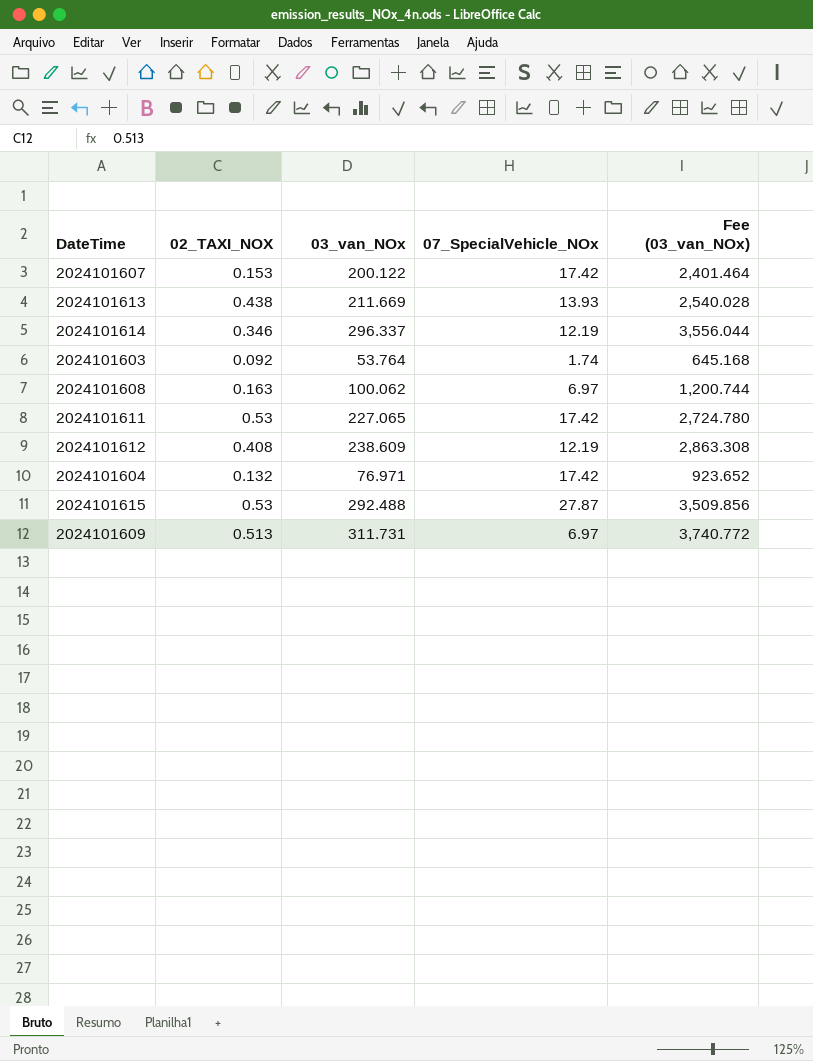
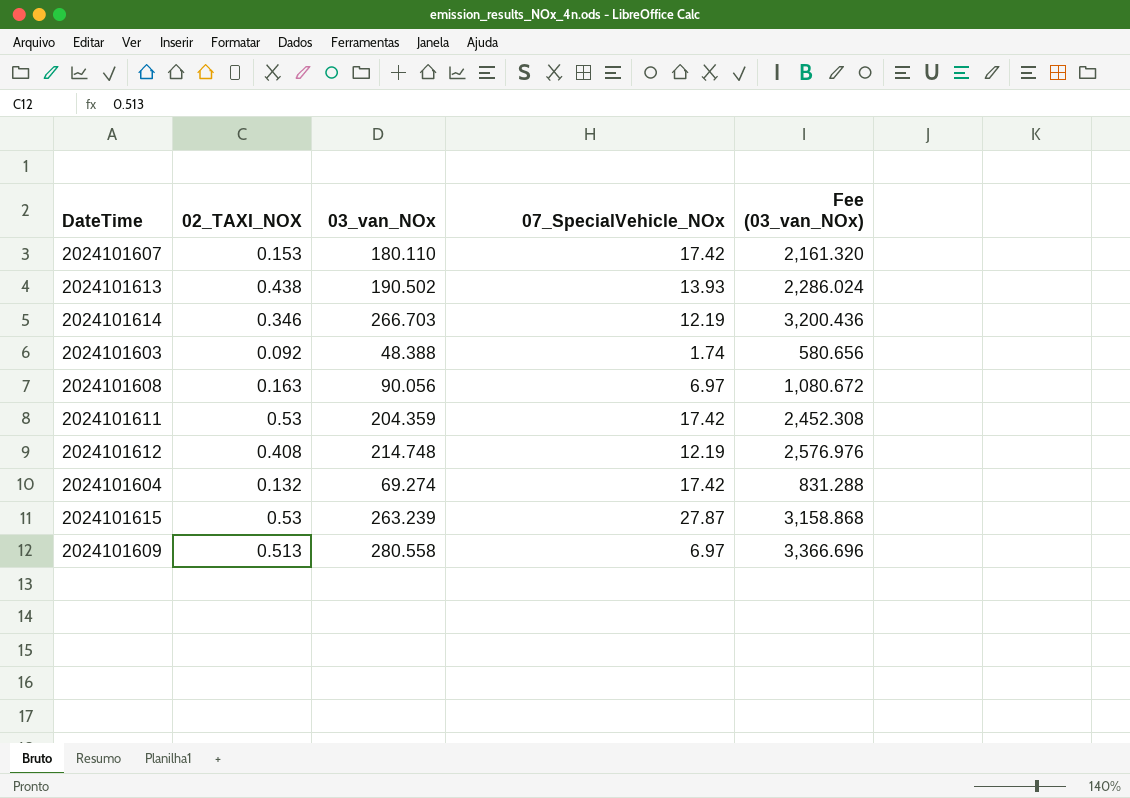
2024101607 | 03_van_NOx: 200.122 -> 180.110
2024101607 | Fee (03_van_NOx): 2,401.464 -> 2,161.320
2024101613 | 03_van_NOx: 211.669 -> 190.502
2024101613 | Fee (03_van_NOx): 2,540.028 -> 2,286.024
2024101614 | 03_van_NOx: 296.337 -> 266.703
2024101614 | Fee (03_van_NOx): 3,556.044 -> 3,200.436
2024101603 | 03_van_NOx: 53.764 -> 48.388
2024101603 | Fee (03_van_NOx): 645.168 -> 580.656
2024101608 | 03_van_NOx: 100.062 -> 90.056
2024101608 | Fee (03_van_NOx): 1,200.744 -> 1,080.672
2024101611 | 03_van_NOx: 227.065 -> 204.359
2024101611 | Fee (03_van_NOx): 2,724.780 -> 2,452.308
2024101612 | 03_van_NOx: 238.609 -> 214.748
2024101612 | Fee (03_van_NOx): 2,863.308 -> 2,576.976
2024101604 | 03_van_NOx: 76.971 -> 69.274
2024101604 | Fee (03_van_NOx): 923.652 -> 831.288
2024101615 | 03_van_NOx: 292.488 -> 263.239
2024101615 | Fee (03_van_NOx): 3,509.856 -> 3,158.868
2024101609 | 03_van_NOx: 311.731 -> 280.558
2024101609 | Fee (03_van_NOx): 3,740.772 -> 3,366.696

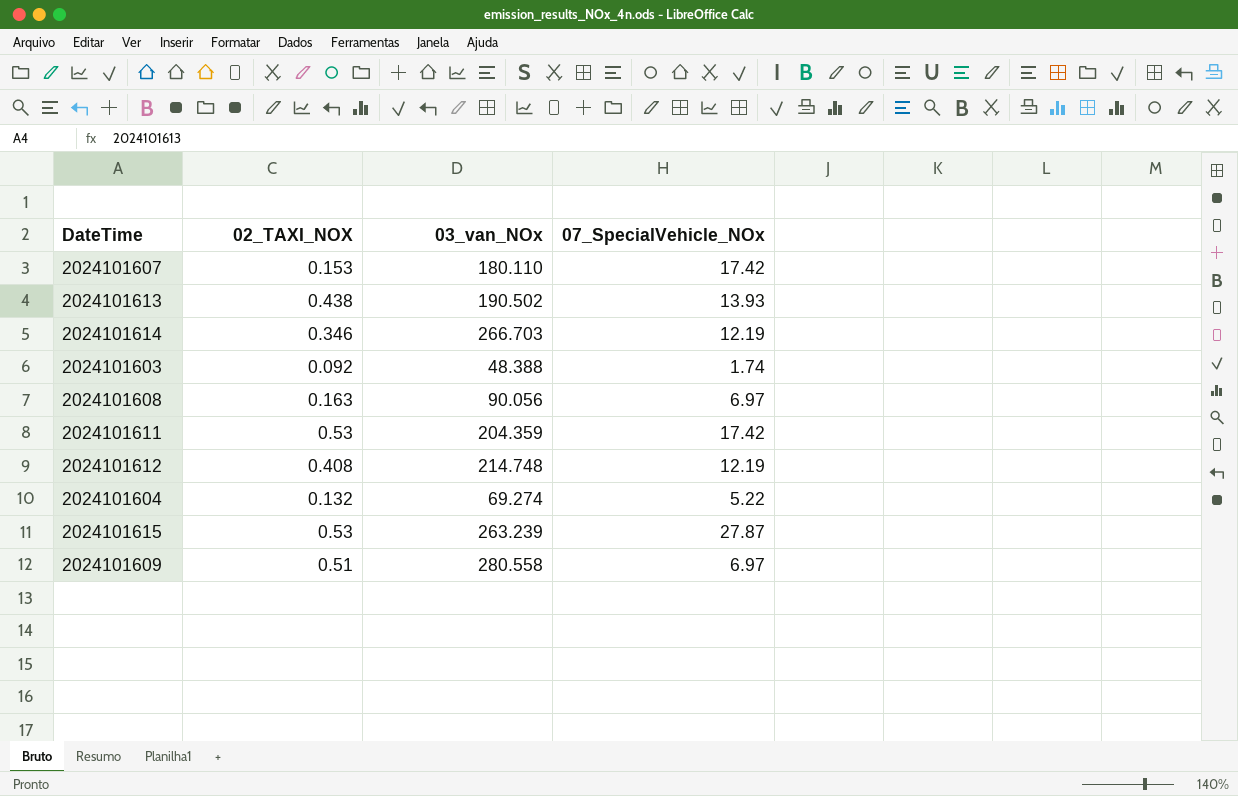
column Fee (03_van_NOx) | formula: [03_van_NOx] * 12 -> none
2024101604 | 07_SpecialVehicle_NOx: 17.42 -> 5.22
2024101609 | 02_TAXI_NOX: 0.513 -> 0.51

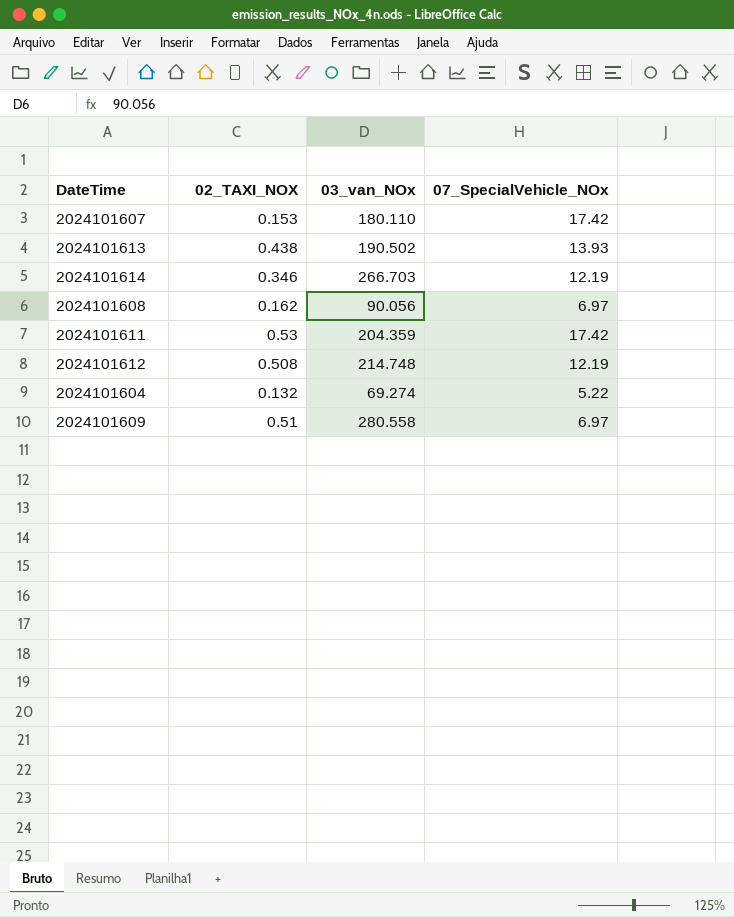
row 2024101603: 0.092 | 48.388 | 1.74 -> none
row 2024101615: 0.53 | 263.239 | 27.87 -> none
2024101608 | 02_TAXI_NOX: 0.163 -> 0.162
2024101612 | 02_TAXI_NOX: 0.408 -> 0.508

